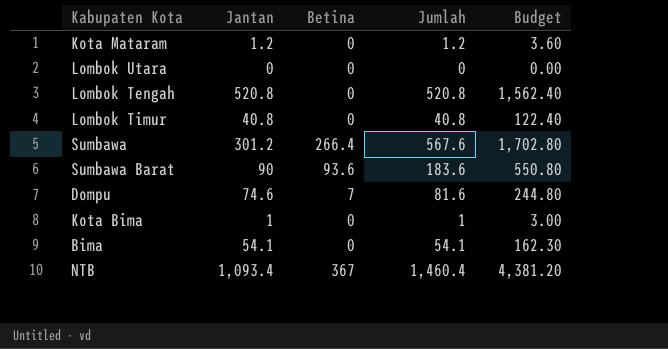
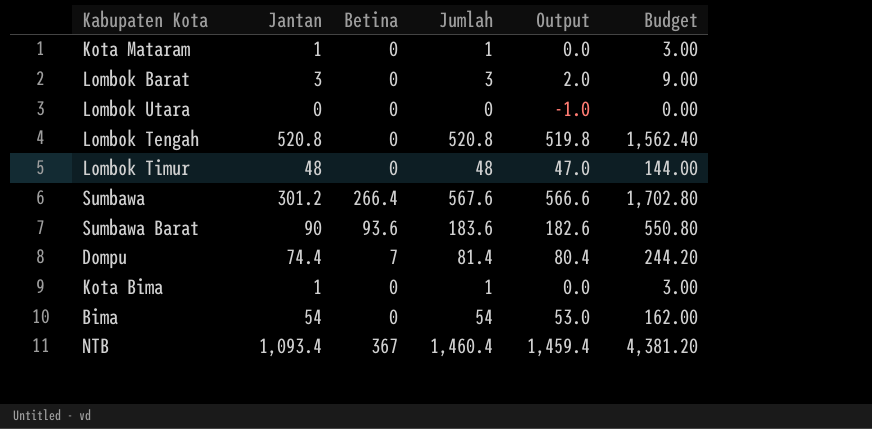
column Output | formula: none -> [Jumlah] - 1
Kota Mataram | Jantan: 1.2 -> 1
Kota Mataram | Jumlah: 1.2 -> 1
Kota Mataram | Budget: 3.60 -> 3.00
row Lombok Barat: none -> 3 | 0 | 3 | 2.0 | 9.00
Lombok Timur | Jantan: 40.8 -> 48
Lombok Timur | Jumlah: 40.8 -> 48
Lombok Timur | Budget: 122.40 -> 144.00
Dompu | Jantan: 74.6 -> 74.4
Dompu | Jumlah: 81.6 -> 81.4
Dompu | Budget: 244.80 -> 244.20
Bima | Jantan: 54.1 -> 54
Bima | Jumlah: 54.1 -> 54
Bima | Budget: 162.30 -> 162.00

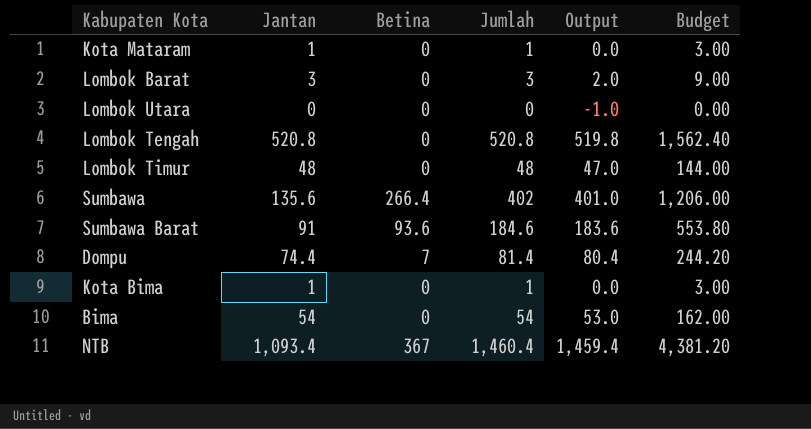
Sumbawa | Jantan: 301.2 -> 135.6
Sumbawa | Jumlah: 567.6 -> 402
Sumbawa | Output: 566.6 -> 401.0
Sumbawa | Budget: 1,702.80 -> 1,206.00
Sumbawa Barat | Jantan: 90 -> 91
Sumbawa Barat | Jumlah: 183.6 -> 184.6
Sumbawa Barat | Output: 182.6 -> 183.6
Sumbawa Barat | Budget: 550.80 -> 553.80

